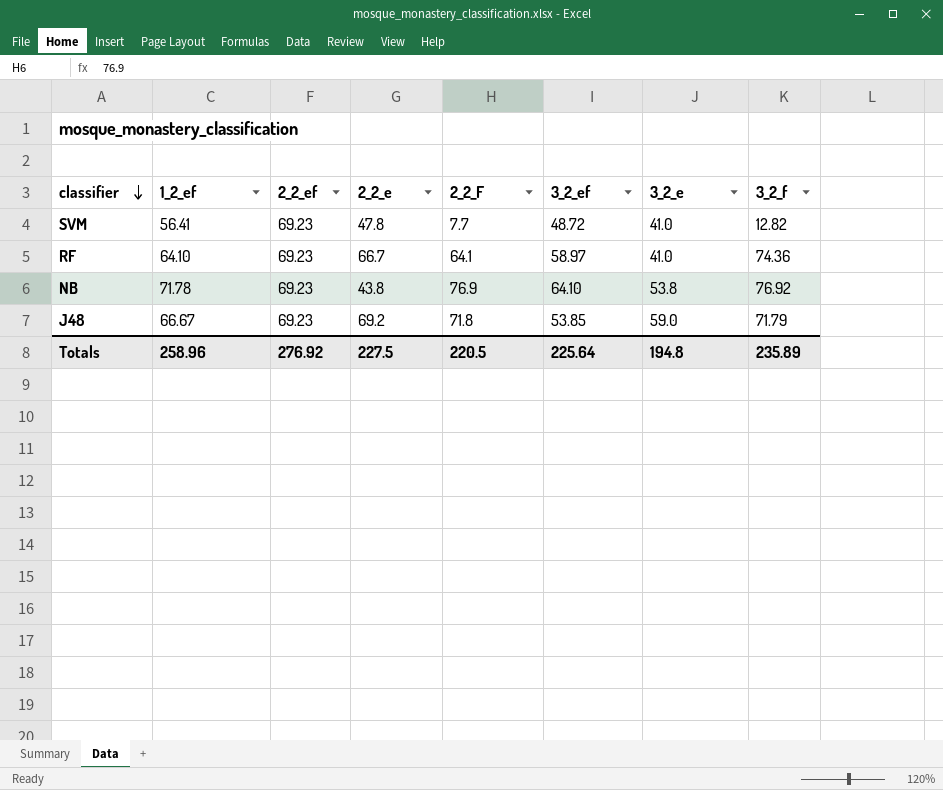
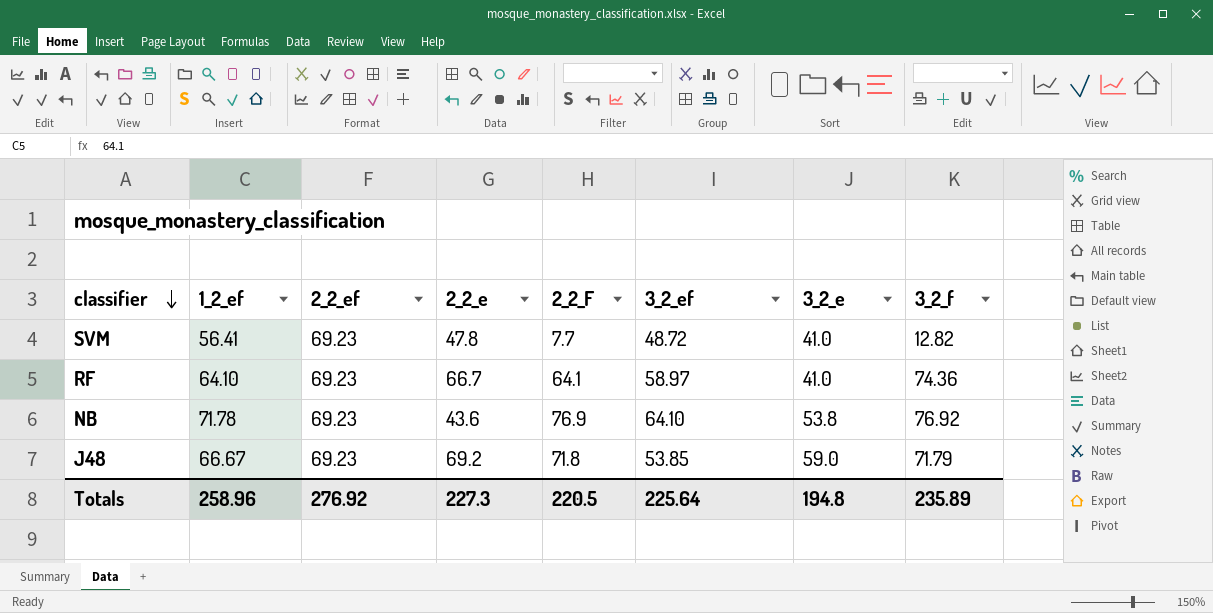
NB | 2_2_e: 43.8 -> 43.6
Totals | 2_2_e: 227.5 -> 227.3

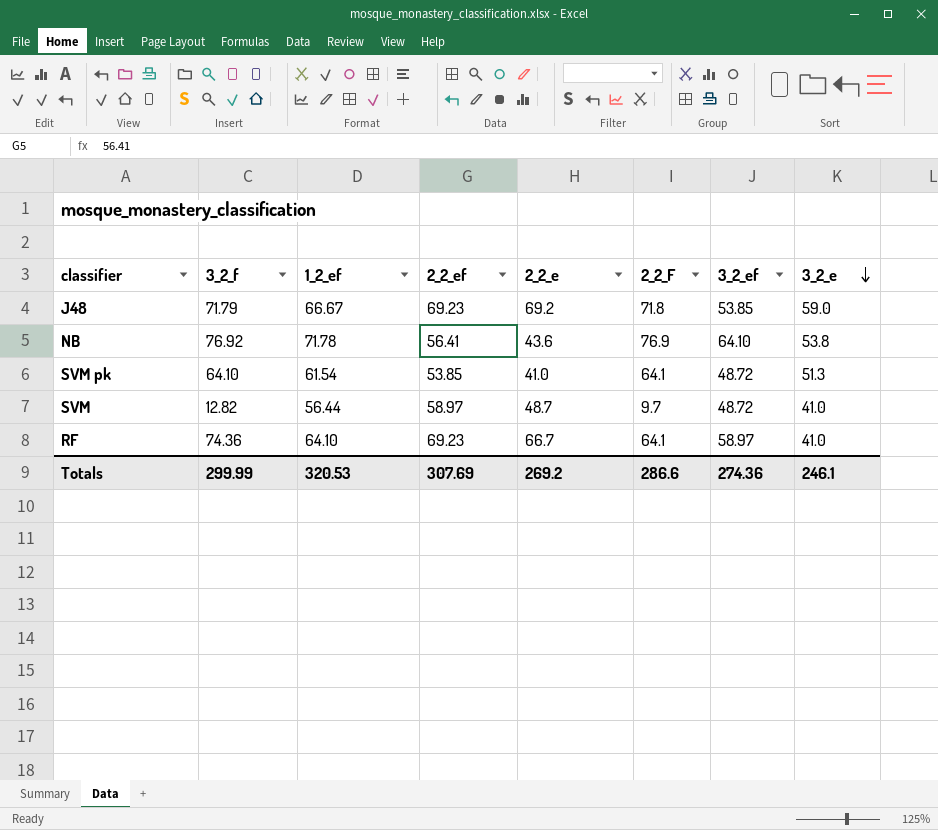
row order: classifier descending -> 3_2_e descending
column 3_2_f | position: 8 -> 2
NB | 2_2_ef: 69.23 -> 56.41
row SVM pk: none -> 64.10 | 61.54 | 53.85 | 41.0 | 64.1 | 48.72 | 51.3
SVM | 1_2_ef: 56.41 -> 56.44
SVM | 2_2_ef: 69.23 -> 58.97
SVM | 2_2_e: 47.8 -> 48.7
SVM | 2_2_F: 7.7 -> 9.7
Totals | 3_2_f: 235.89 -> 299.99
Totals | 1_2_ef: 258.96 -> 320.53
Totals | 2_2_ef: 276.92 -> 307.69
Totals | 2_2_e: 227.3 -> 269.2
Totals | 2_2_F: 220.5 -> 286.6
Totals | 3_2_ef: 225.64 -> 274.36
Totals | 3_2_e: 194.8 -> 246.1

